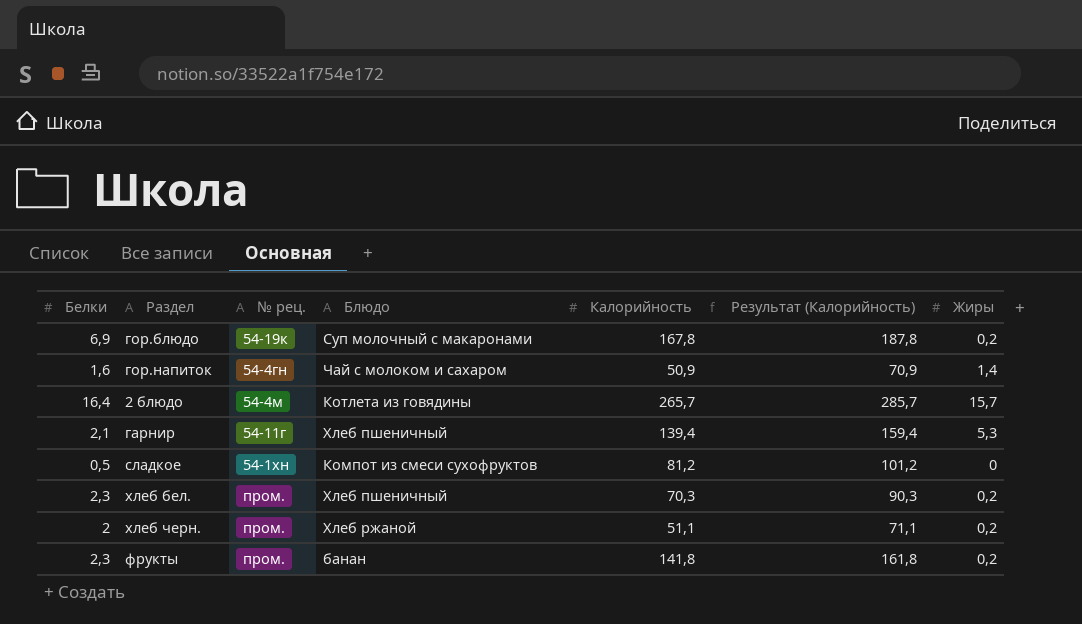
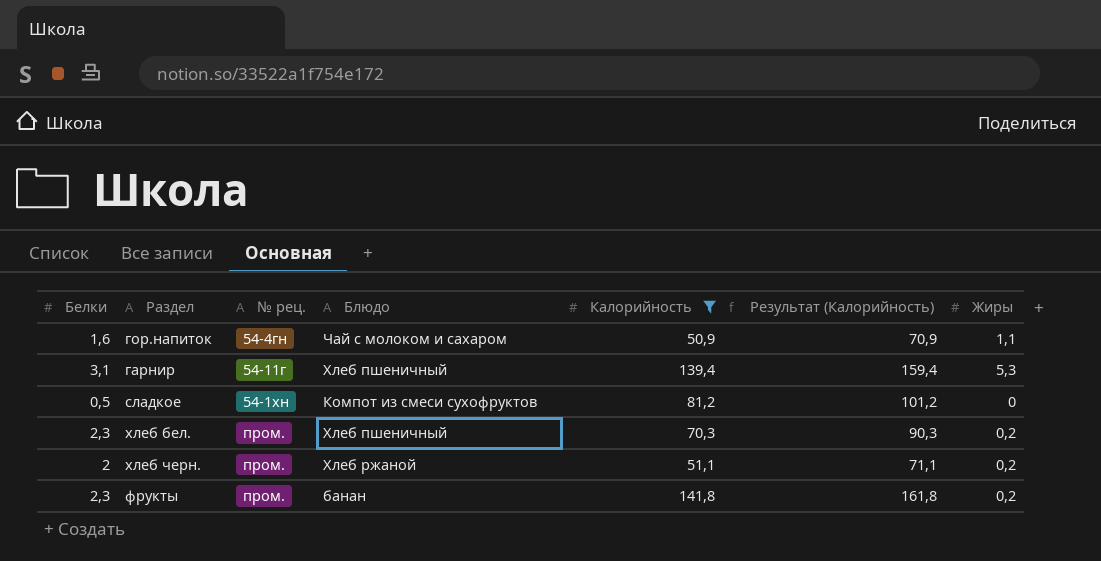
filter: none -> Калорийность <= 141,8
гор.напиток | Жиры: 1,4 -> 1,1
гарнир | Белки: 2,1 -> 3,1

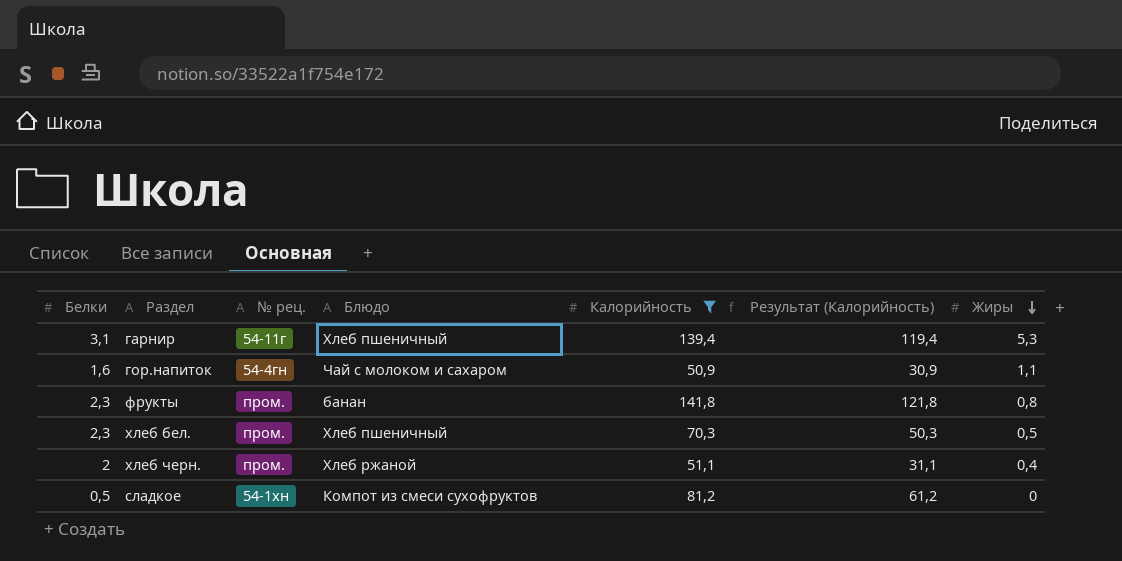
row order: none -> Жиры descending
column Результат (Калорийность) | formula: [Калорийность] + 20 -> [Калорийность] - 20
фрукты | Жиры: 0,2 -> 0,8
хлеб бел. | Жиры: 0,2 -> 0,5
хлеб черн. | Жиры: 0,2 -> 0,4

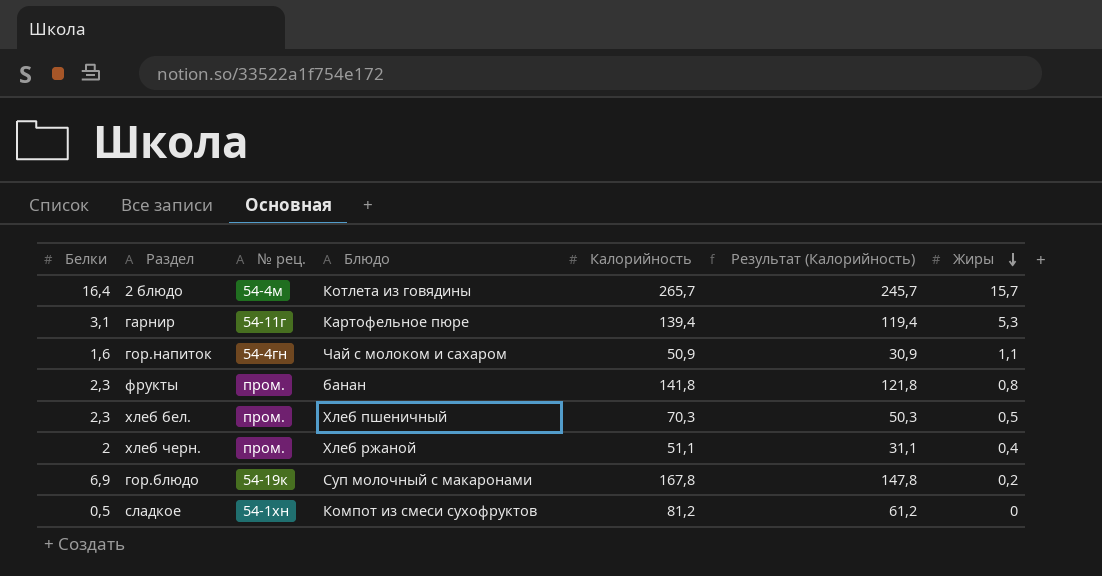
filter: Калорийность <= 141,8 -> none
гарнир | Блюдо: Хлеб пшеничный -> Картофельное пюре

